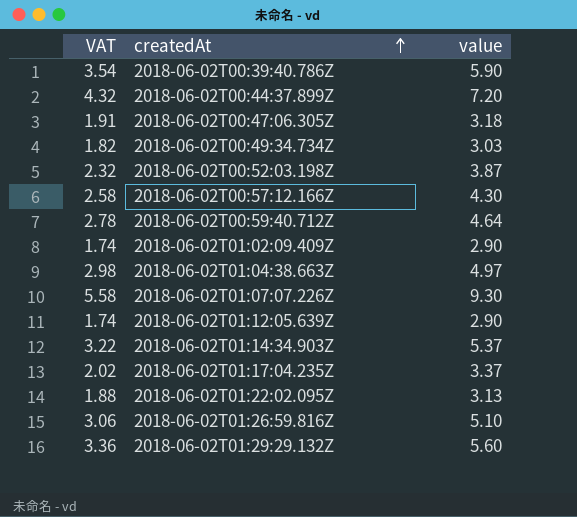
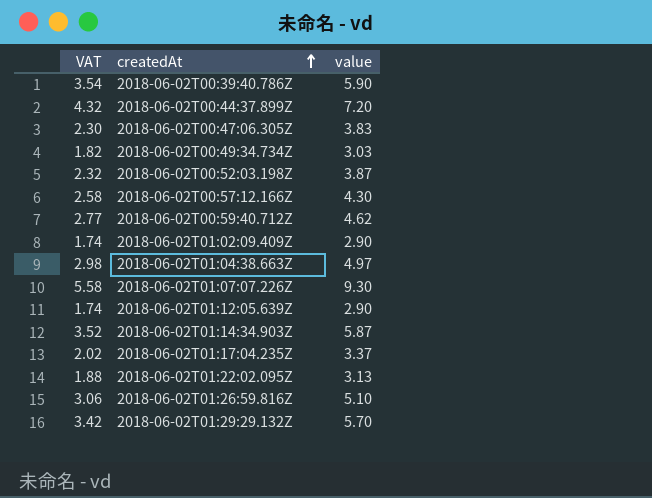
2018-06-02T00:47:06.305Z | VAT: 1.91 -> 2.30
2018-06-02T00:47:06.305Z | value: 3.18 -> 3.83
2018-06-02T00:59:40.712Z | VAT: 2.78 -> 2.77
2018-06-02T00:59:40.712Z | value: 4.64 -> 4.62
2018-06-02T01:14:34.903Z | VAT: 3.22 -> 3.52
2018-06-02T01:14:34.903Z | value: 5.37 -> 5.87
2018-06-02T01:29:29.132Z | VAT: 3.36 -> 3.42
2018-06-02T01:29:29.132Z | value: 5.60 -> 5.70

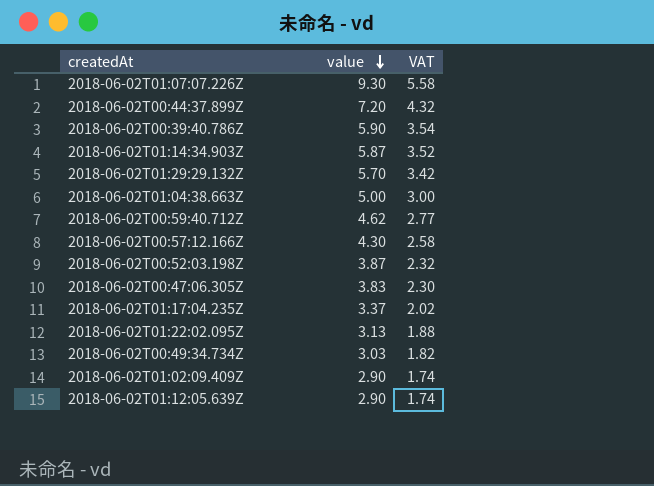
row order: createdAt ascending -> value descending
column VAT | position: 1 -> 3
row 2018-06-02T01:26:59.816Z: 3.06 | 5.10 -> none
2018-06-02T01:04:38.663Z | value: 4.97 -> 5.00
2018-06-02T01:04:38.663Z | VAT: 2.98 -> 3.00

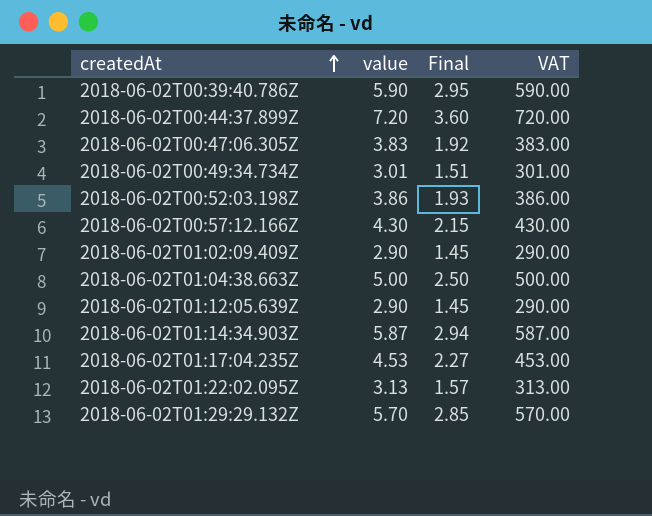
row order: value descending -> createdAt ascending
column Final | formula: none -> [value] * 0.5
column VAT | formula: [value] * 0.6 -> [value] * 100
row 2018-06-02T01:07:07.226Z: 9.30 | 5.58 -> none
row 2018-06-02T00:59:40.712Z: 4.62 | 2.77 -> none
2018-06-02T00:49:34.734Z | value: 3.03 -> 3.01
2018-06-02T00:52:03.198Z | value: 3.87 -> 3.86
2018-06-02T01:17:04.235Z | value: 3.37 -> 4.53

